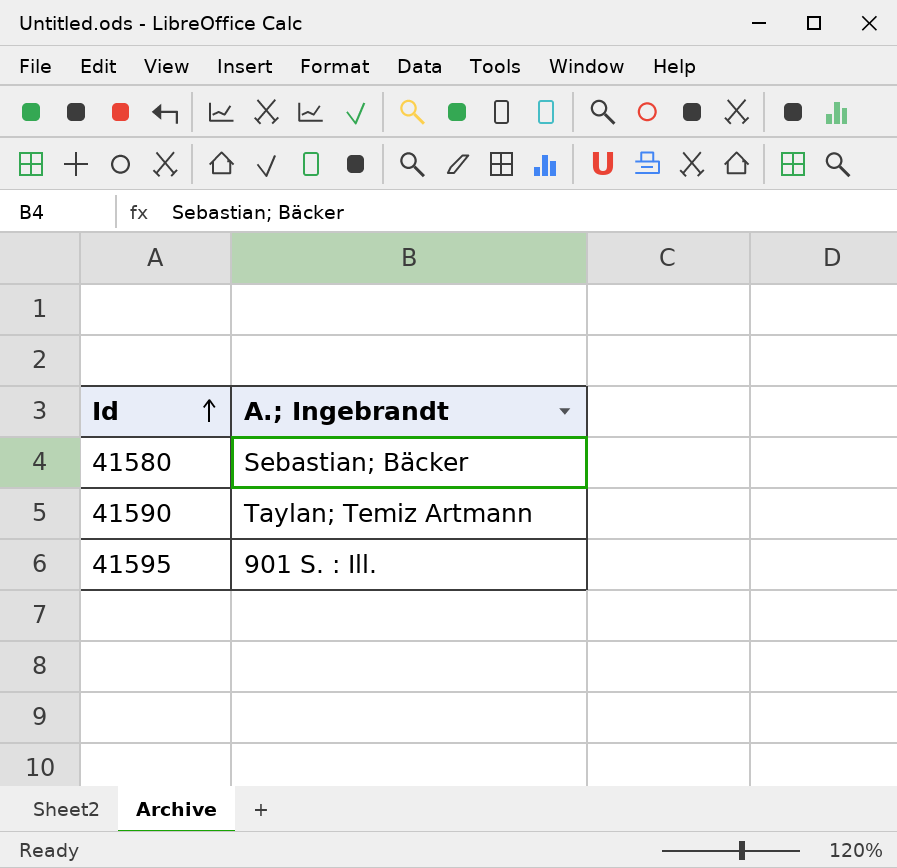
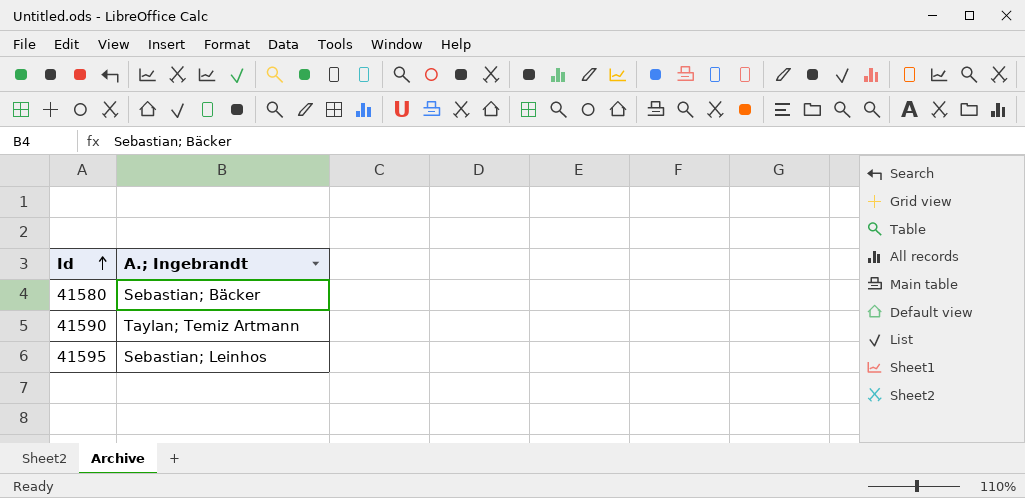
41595 | A.; Ingebrandt: 901 S. : Ill. -> Sebastian; Leinhos

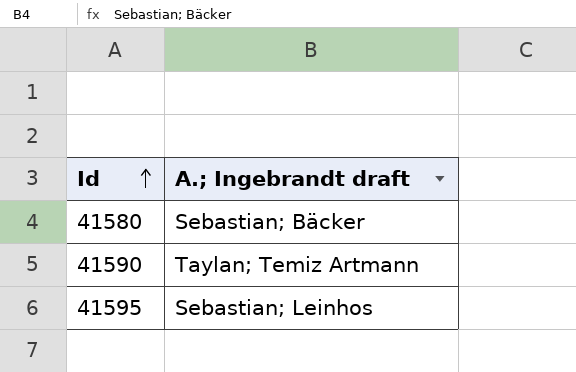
column name: A.; Ingebrandt -> A.; Ingebrandt draft

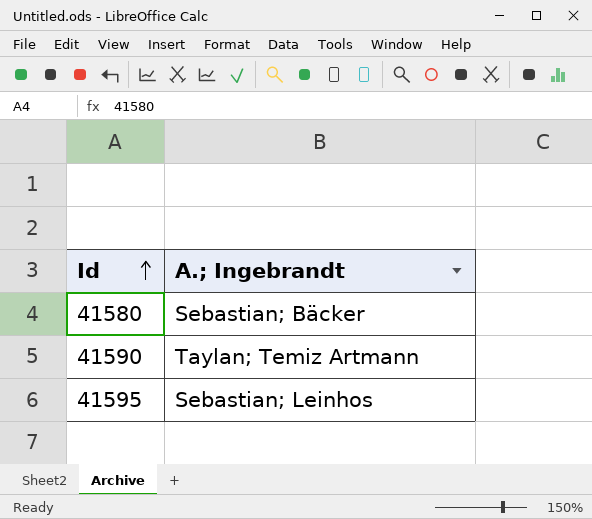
column name: A.; Ingebrandt draft -> A.; Ingebrandt

